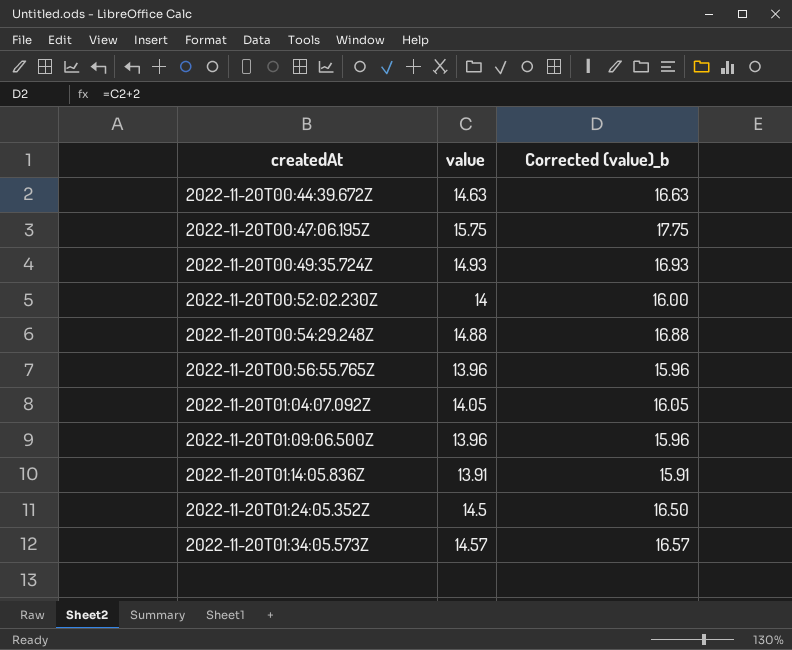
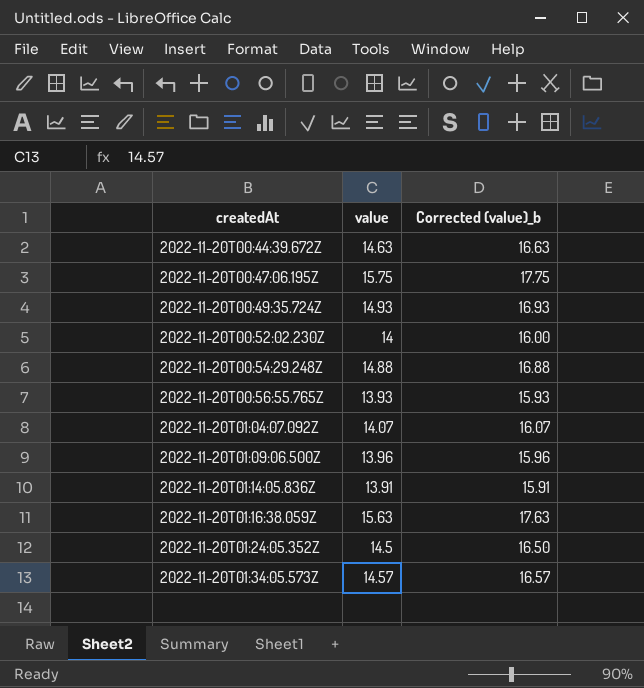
2022-11-20T00:56:55.765Z | value: 13.96 -> 13.93
2022-11-20T00:56:55.765Z | Corrected (value)_b: 15.96 -> 15.93
2022-11-20T01:04:07.092Z | value: 14.05 -> 14.07
2022-11-20T01:04:07.092Z | Corrected (value)_b: 16.05 -> 16.07
row 2022-11-20T01:16:38.059Z: none -> 15.63 | 17.63

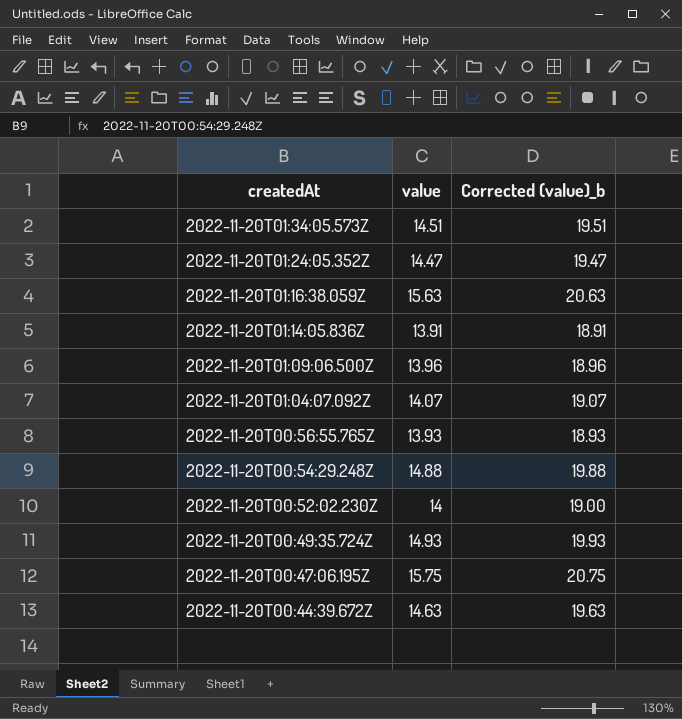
row order: createdAt ascending -> createdAt descending
column Corrected (value)_b | formula: [value] + 2 -> [value] + 5
2022-11-20T01:34:05.573Z | value: 14.57 -> 14.51
2022-11-20T01:24:05.352Z | value: 14.5 -> 14.47

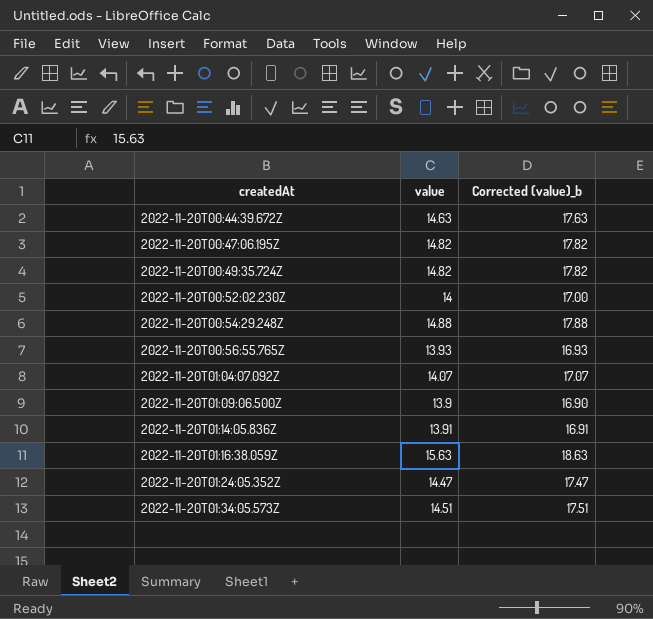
row order: createdAt descending -> createdAt ascending
column Corrected (value)_b | formula: [value] + 5 -> [value] + 3
2022-11-20T00:47:06.195Z | value: 15.75 -> 14.82
2022-11-20T00:49:35.724Z | value: 14.93 -> 14.82
2022-11-20T01:09:06.500Z | value: 13.96 -> 13.9

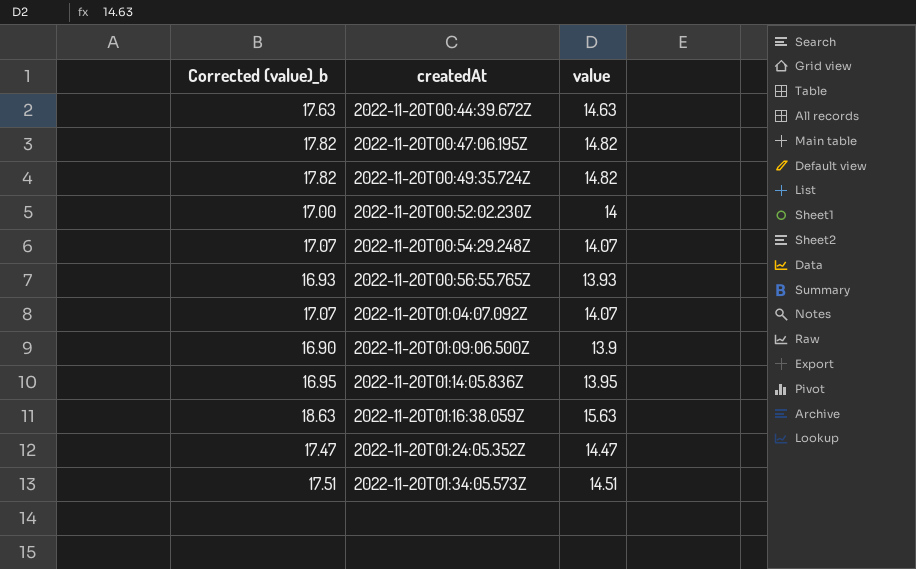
column Corrected (value)_b | position: 3 -> 1
2022-11-20T00:54:29.248Z | Corrected (value)_b: 17.88 -> 17.07
2022-11-20T00:54:29.248Z | value: 14.88 -> 14.07
2022-11-20T01:14:05.836Z | Corrected (value)_b: 16.91 -> 16.95
2022-11-20T01:14:05.836Z | value: 13.91 -> 13.95

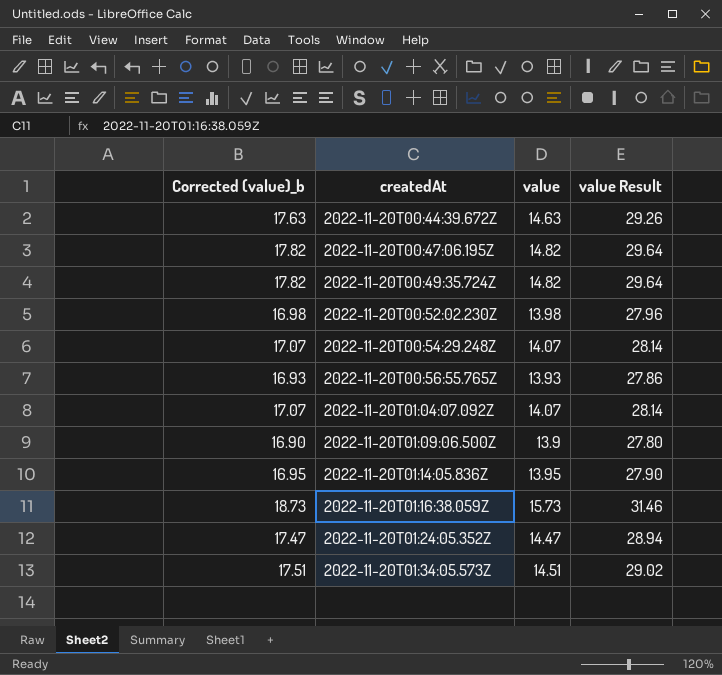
column value Result | formula: none -> [value] * 2
2022-11-20T00:52:02.230Z | Corrected (value)_b: 17.00 -> 16.98
2022-11-20T00:52:02.230Z | value: 14 -> 13.98
2022-11-20T01:16:38.059Z | Corrected (value)_b: 18.63 -> 18.73
2022-11-20T01:16:38.059Z | value: 15.63 -> 15.73

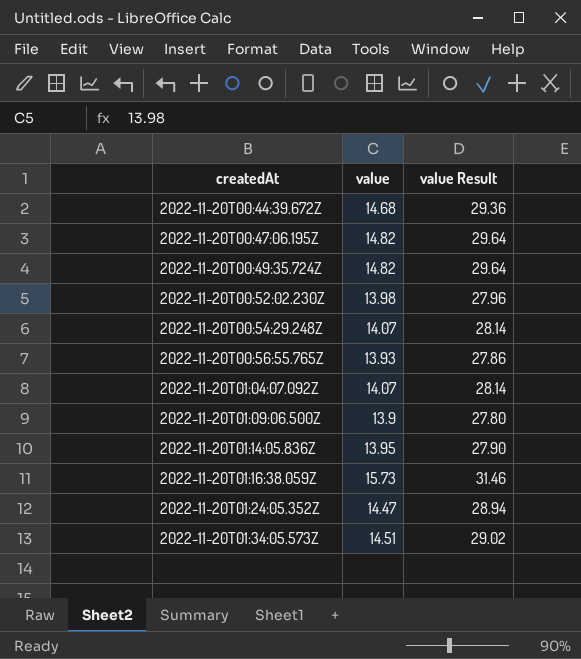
column Corrected (value)_b | formula: [value] + 3 -> none
2022-11-20T00:44:39.672Z | value: 14.63 -> 14.68
2022-11-20T00:44:39.672Z | value Result: 29.26 -> 29.36

